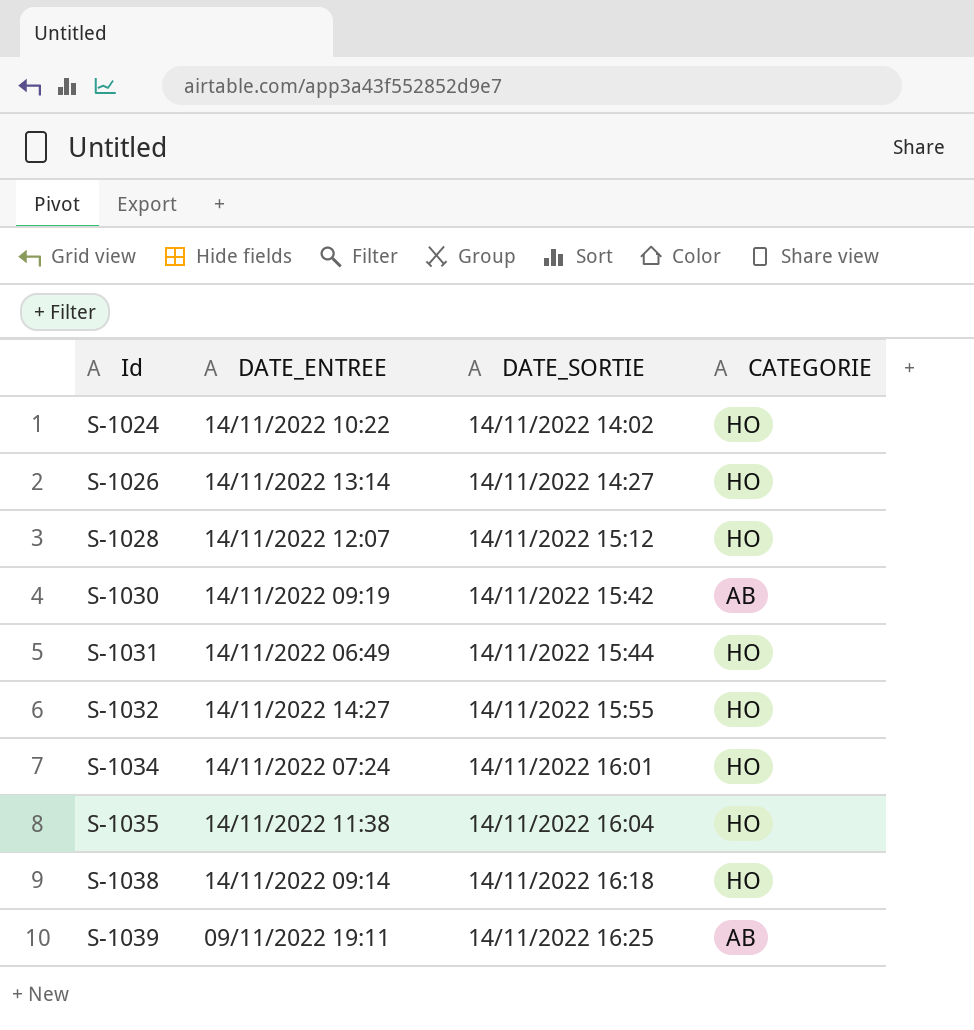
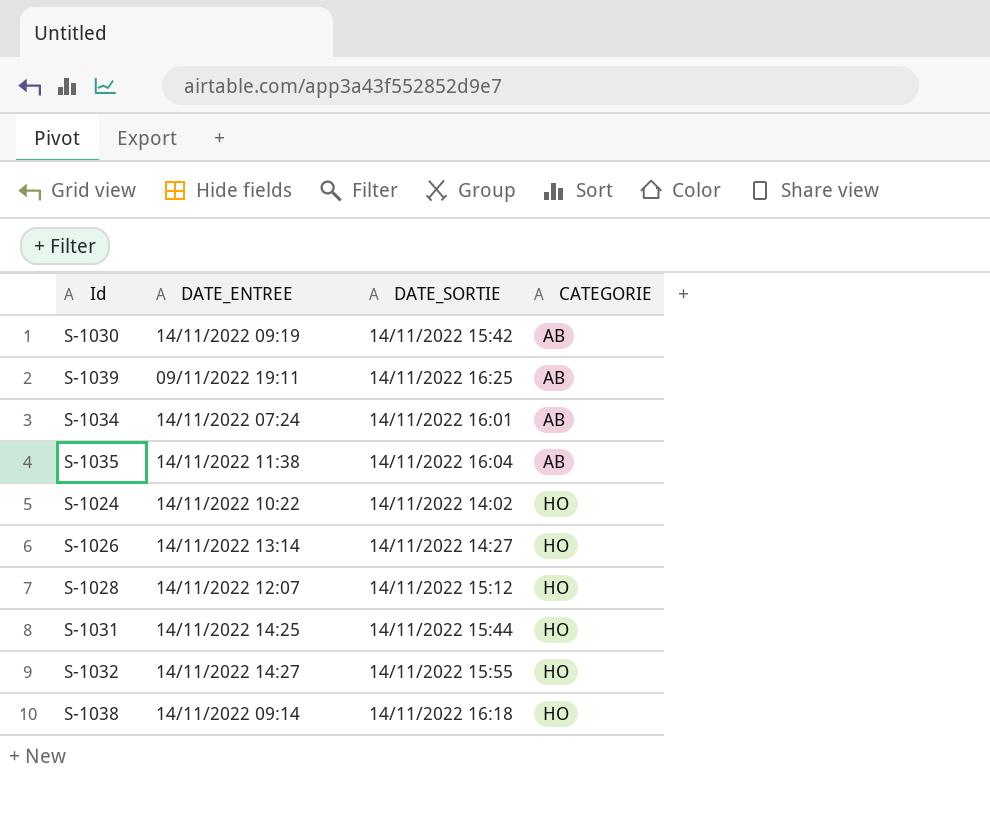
row order: Id ascending -> CATEGORIE ascending
S-1034 | CATEGORIE: HO -> AB
S-1035 | CATEGORIE: HO -> AB
S-1031 | DATE_ENTREE: 14/11/2022 06:49 -> 14/11/2022 14:25

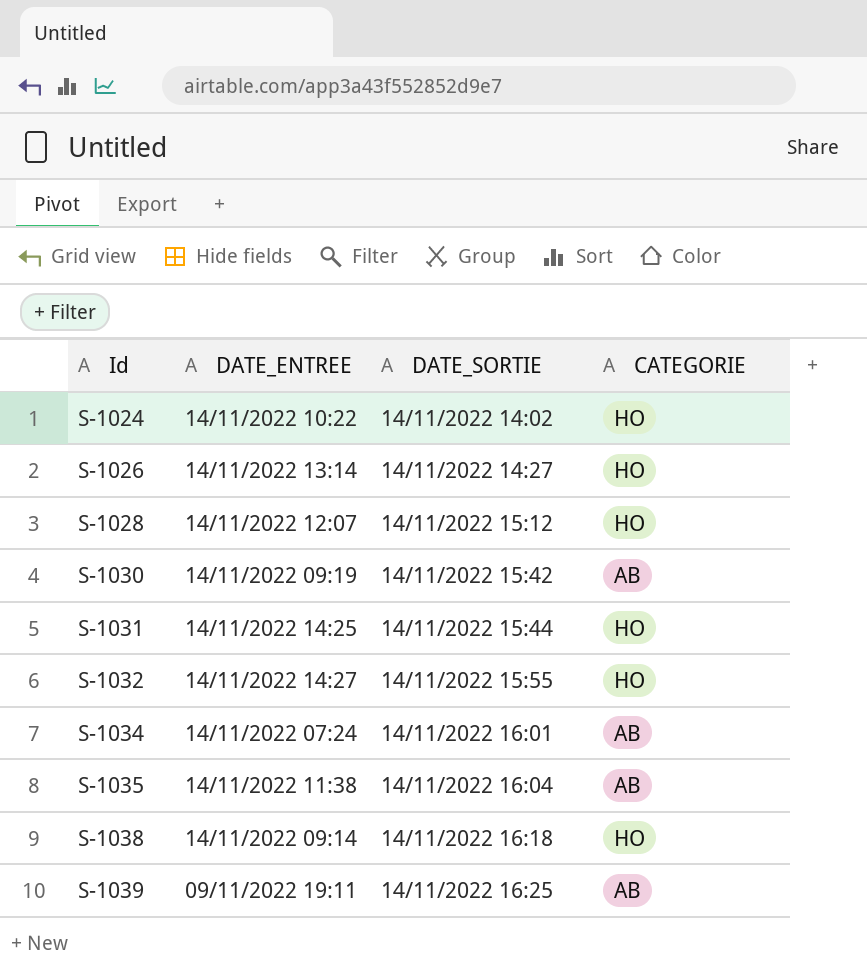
row order: CATEGORIE ascending -> Id ascending

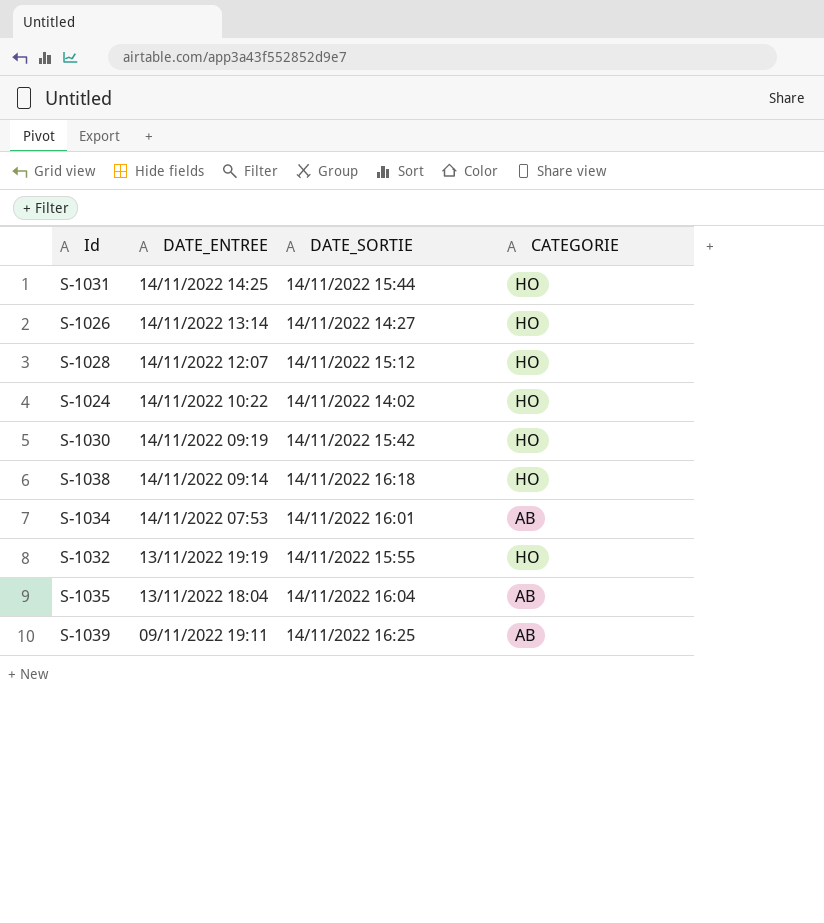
row order: Id ascending -> DATE_ENTREE descending
S-1030 | CATEGORIE: AB -> HO
S-1034 | DATE_ENTREE: 14/11/2022 07:24 -> 14/11/2022 07:53
S-1032 | DATE_ENTREE: 14/11/2022 14:27 -> 13/11/2022 19:19
S-1035 | DATE_ENTREE: 14/11/2022 11:38 -> 13/11/2022 18:04

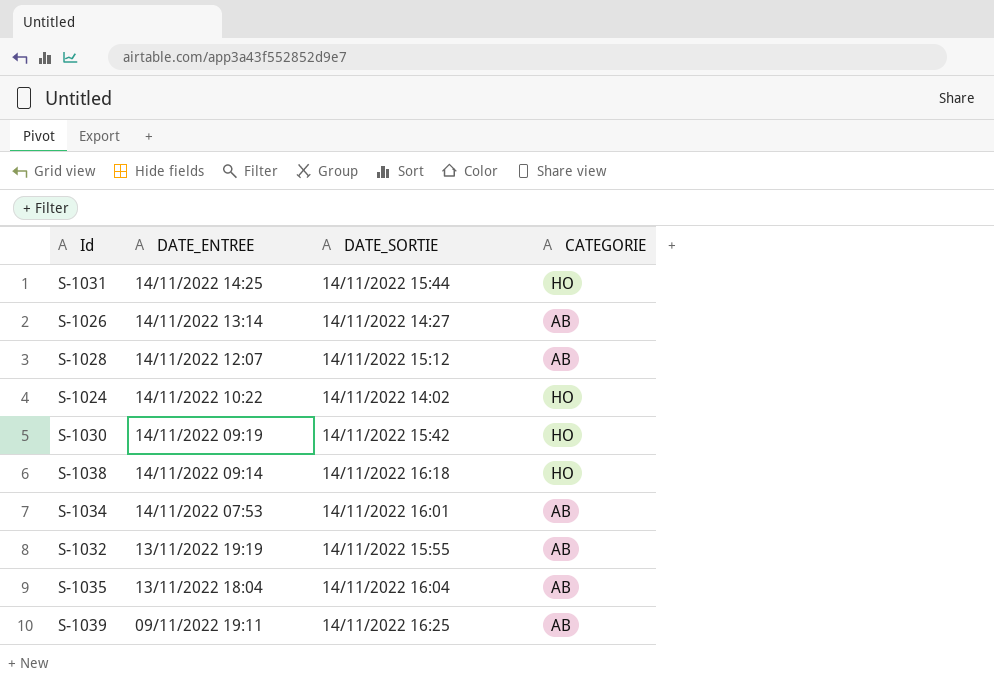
S-1026 | CATEGORIE: HO -> AB
S-1028 | CATEGORIE: HO -> AB
S-1032 | CATEGORIE: HO -> AB

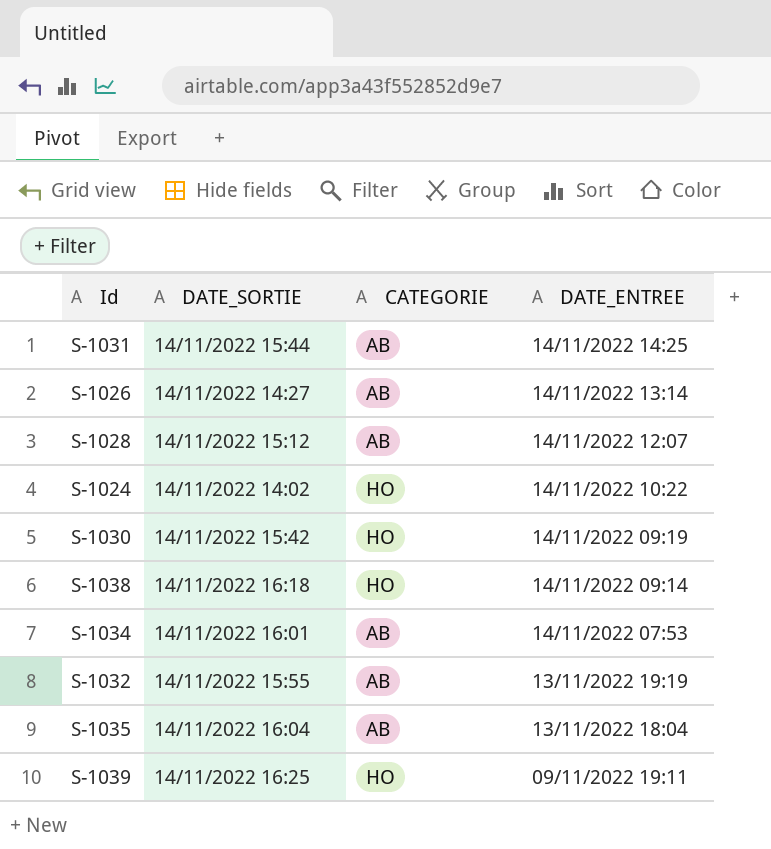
column DATE_ENTREE | position: 2 -> 4
S-1031 | CATEGORIE: HO -> AB
S-1039 | CATEGORIE: AB -> HO

